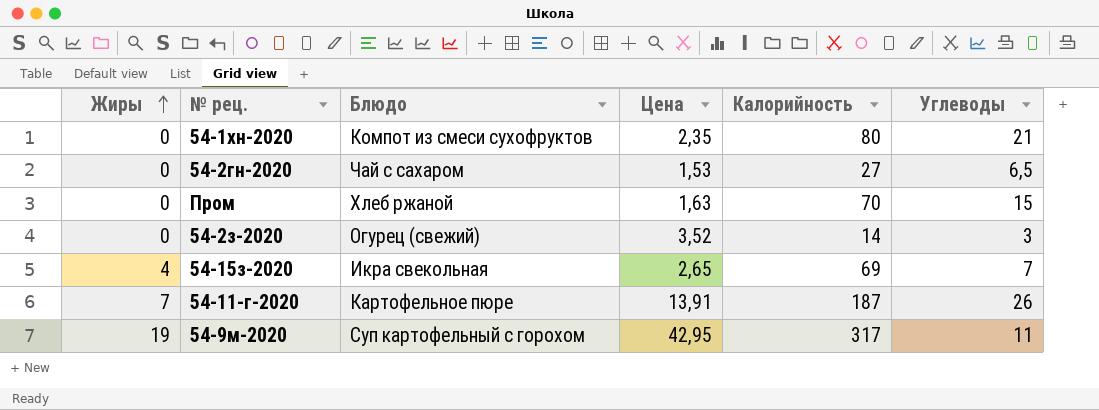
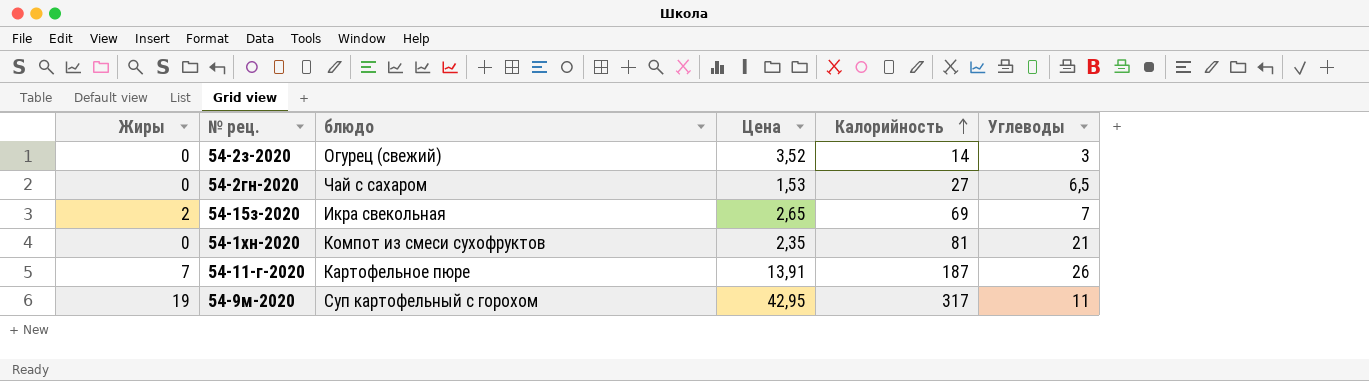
row order: Жиры ascending -> Калорийность ascending
column name: Блюдо -> блюдо
row Пром: 0 | Хлеб ржаной | 1,63 | 70 | 15 -> none
54-15з-2020 | Жиры: 4 -> 2
54-1хн-2020 | Калорийность: 80 -> 81

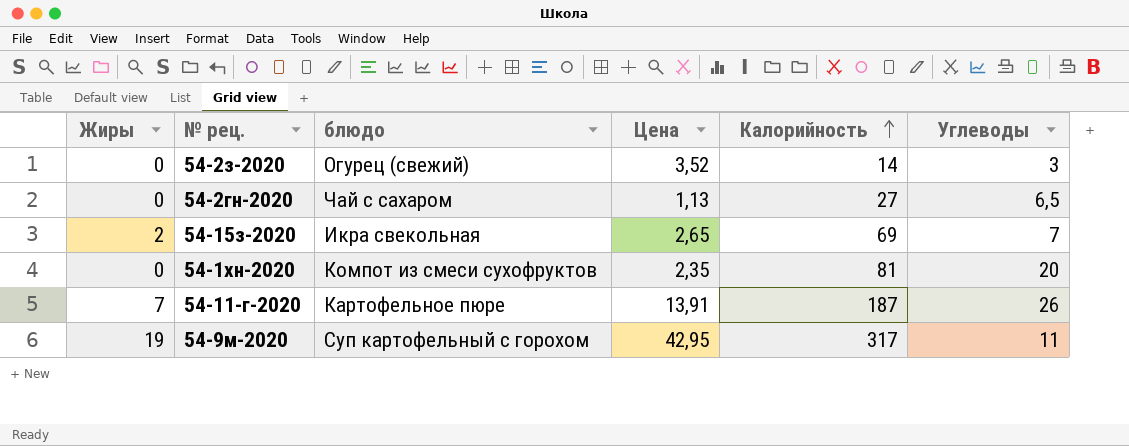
54-2гн-2020 | Цена: 1,53 -> 1,13
54-1хн-2020 | Углеводы: 21 -> 20

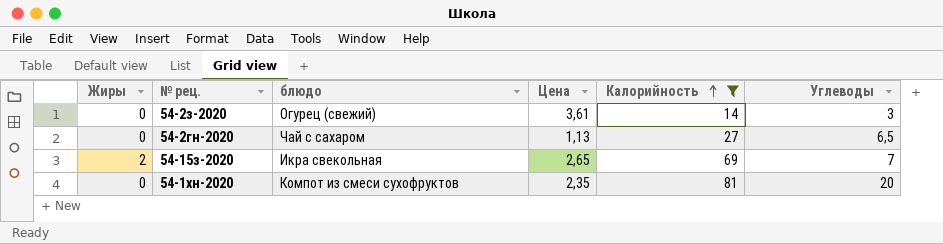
filter: none -> Калорийность <= 81
54-2з-2020 | Цена: 3,52 -> 3,61

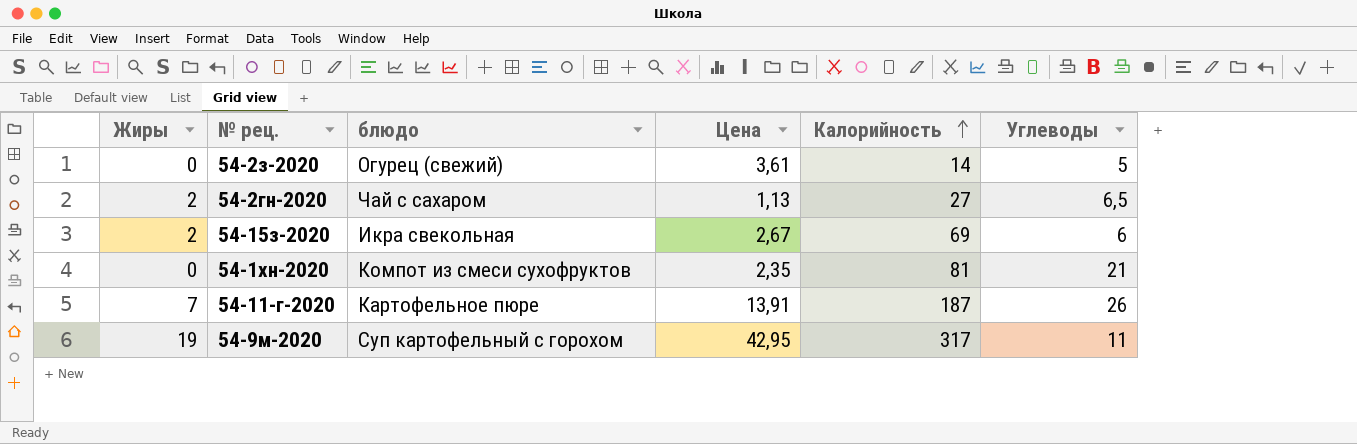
filter: Калорийность <= 81 -> none
54-2з-2020 | Углеводы: 3 -> 5
54-2гн-2020 | Жиры: 0 -> 2
54-15з-2020 | Цена: 2,65 -> 2,67
54-15з-2020 | Углеводы: 7 -> 6
54-1хн-2020 | Углеводы: 20 -> 21

